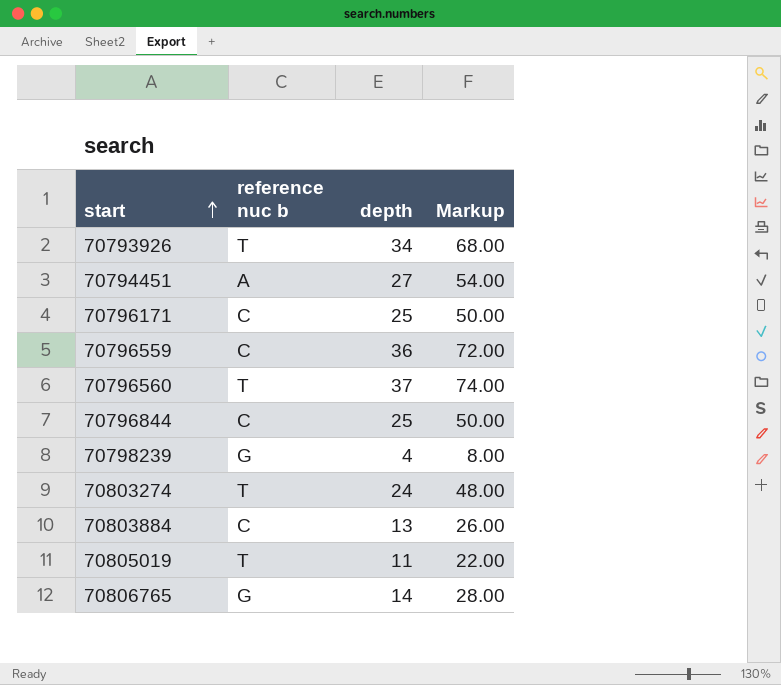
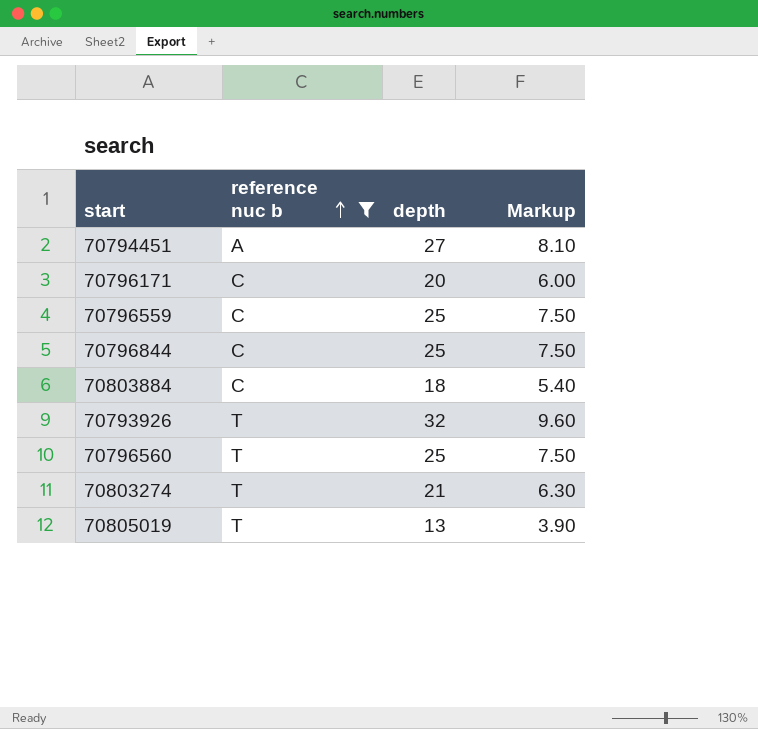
filter: none -> reference nuc b != G
row order: start ascending -> reference nuc b ascending
column Markup | formula: [depth] * 2 -> [depth] * 0.3
70796171 | depth: 25 -> 20
70796559 | depth: 36 -> 25
70803884 | depth: 13 -> 18
70793926 | depth: 34 -> 32
70796560 | depth: 37 -> 25
70803274 | depth: 24 -> 21
70805019 | depth: 11 -> 13

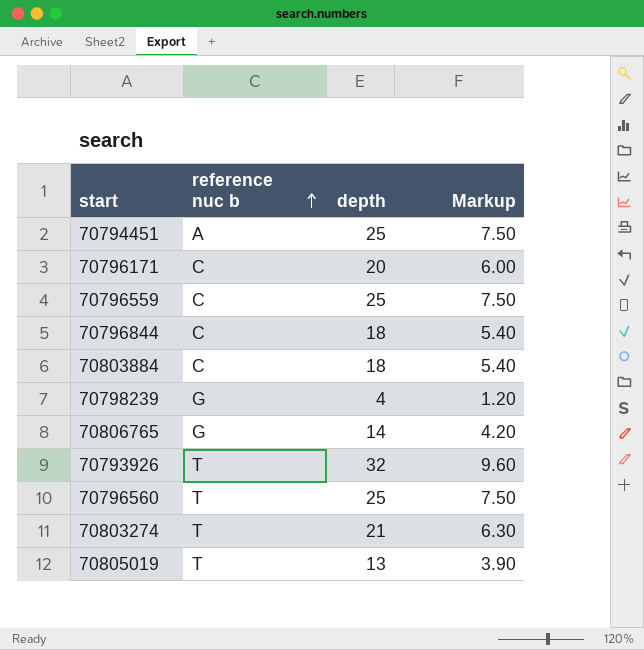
filter: reference nuc b != G -> none
70794451 | depth: 27 -> 25
70794451 | Markup: 8.10 -> 7.50
70796844 | depth: 25 -> 18
70796844 | Markup: 7.50 -> 5.40

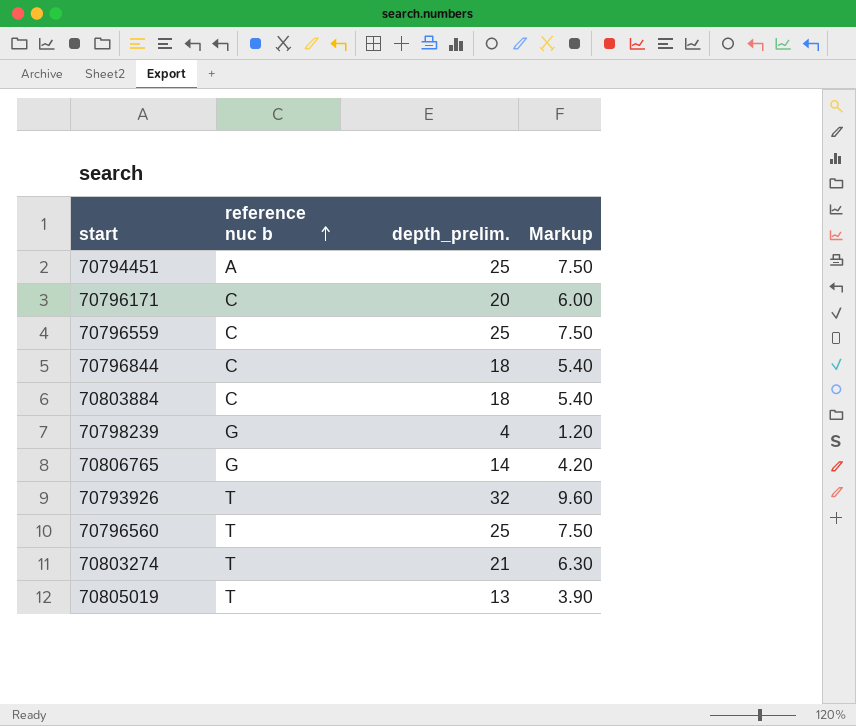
column name: depth -> depth_prelim.

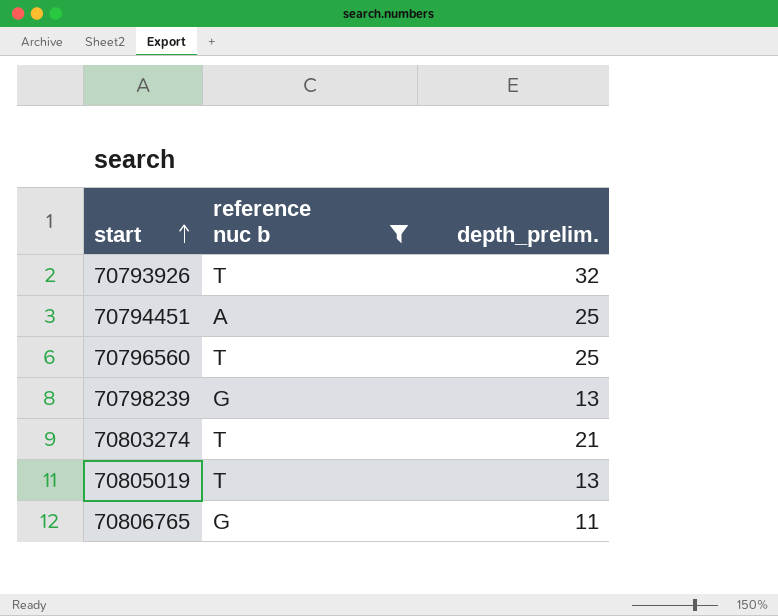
filter: none -> reference nuc b != C
row order: reference nuc b ascending -> start ascending
column Markup | formula: [depth_prelim.] * 0.3 -> none
70798239 | depth_prelim.: 4 -> 13
70806765 | depth_prelim.: 14 -> 11

